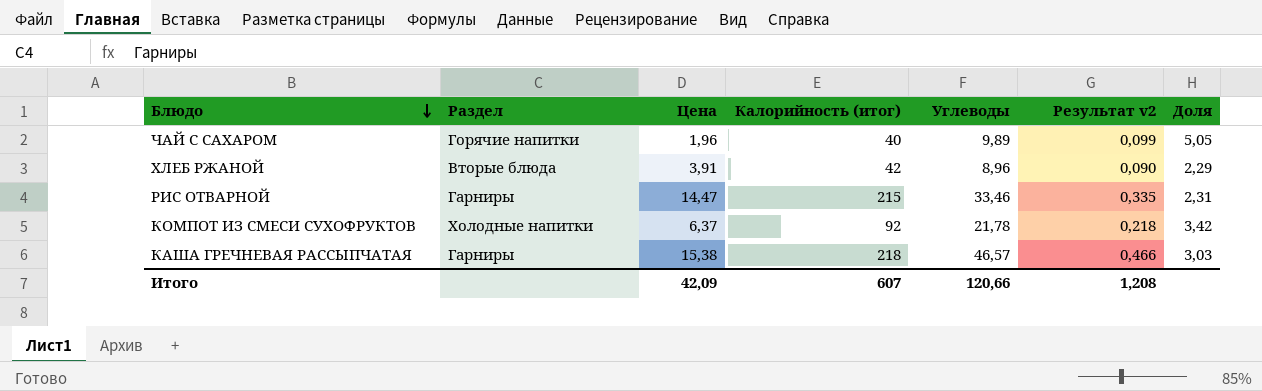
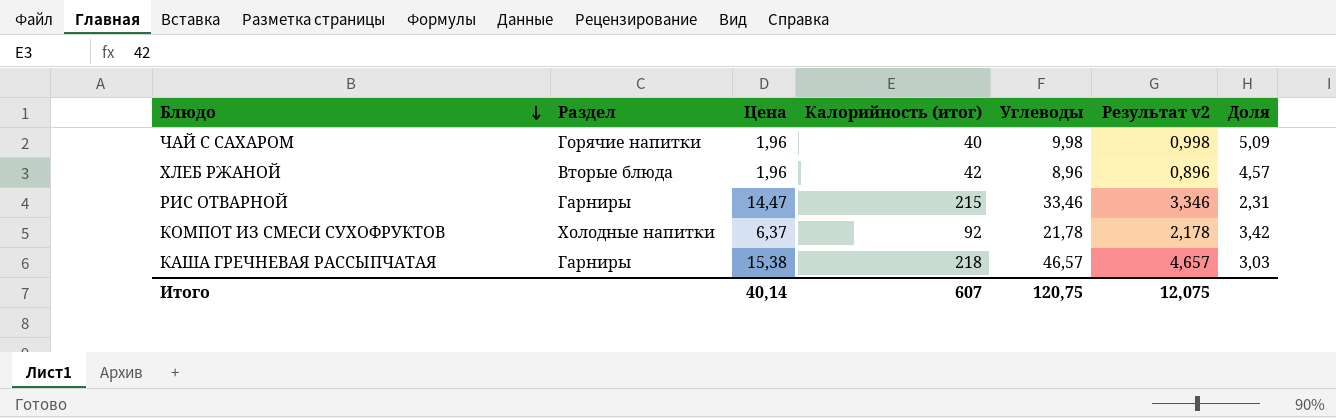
column Результат v2 | formula: [Углеводы] * 0,01 -> [Углеводы] * 0,1
ЧАЙ С САХАРОМ | Углеводы: 9,89 -> 9,98
ЧАЙ С САХАРОМ | Доля: 5,05 -> 5,09
ХЛЕБ РЖАНОЙ | Цена: 3,91 -> 1,96
ХЛЕБ РЖАНОЙ | Доля: 2,29 -> 4,57
Итого | Цена: 42,09 -> 40,14
Итого | Углеводы: 120,66 -> 120,75
Итого | Результат v2: 1,208 -> 12,075

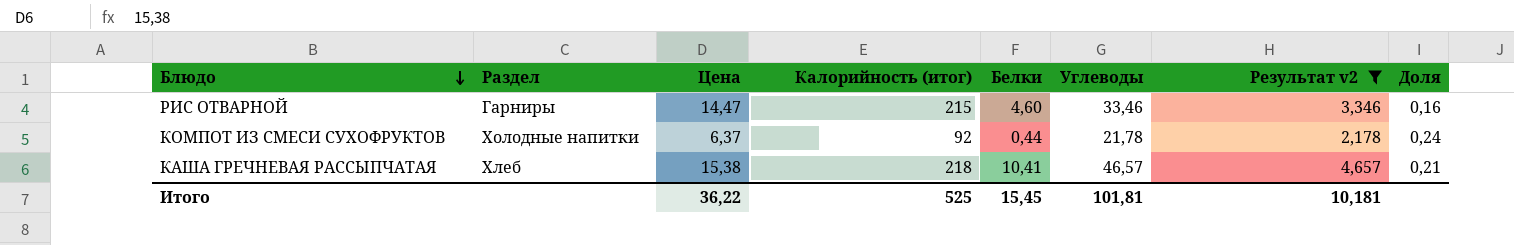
filter: none -> Результат v2 >= 2,178
column Белки | position: none -> 5
column Доля | formula: [Углеводы] / [Цена] -> [Углеводы] / [Калорийность (итог)]
КАША ГРЕЧНЕВАЯ РАССЫПЧАТАЯ | Раздел: Гарниры -> Хлеб
Итого | Цена: 40,14 -> 36,22
Итого | Калорийность (итог): 607 -> 525
Итого | Углеводы: 120,75 -> 101,81
Итого | Результат v2: 12,075 -> 10,181

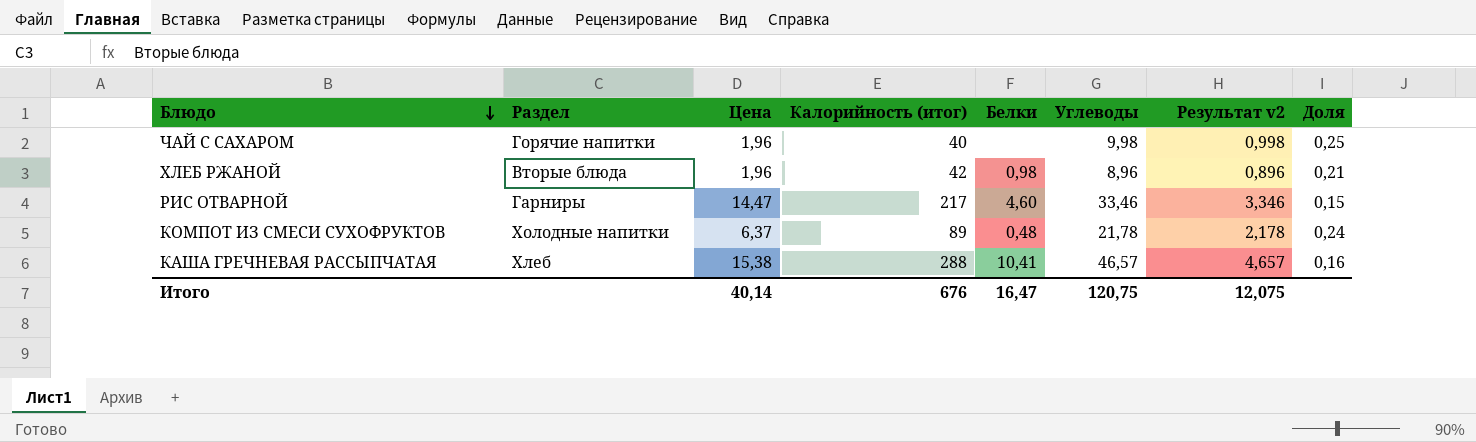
filter: Результат v2 >= 2,178 -> none
РИС ОТВАРНОЙ | Калорийность (итог): 215 -> 217
РИС ОТВАРНОЙ | Доля: 0,16 -> 0,15
КОМПОТ ИЗ СМЕСИ СУХОФРУКТОВ | Калорийность (итог): 92 -> 89
КОМПОТ ИЗ СМЕСИ СУХОФРУКТОВ | Белки: 0,44 -> 0,48
КАША ГРЕЧНЕВАЯ РАССЫПЧАТАЯ | Калорийность (итог): 218 -> 288
КАША ГРЕЧНЕВАЯ РАССЫПЧАТАЯ | Доля: 0,21 -> 0,16
Итого | Цена: 36,22 -> 40,14
Итого | Калорийность (итог): 525 -> 676
Итого | Белки: 15,45 -> 16,47
Итого | Углеводы: 101,81 -> 120,75
Итого | Результат v2: 10,181 -> 12,075

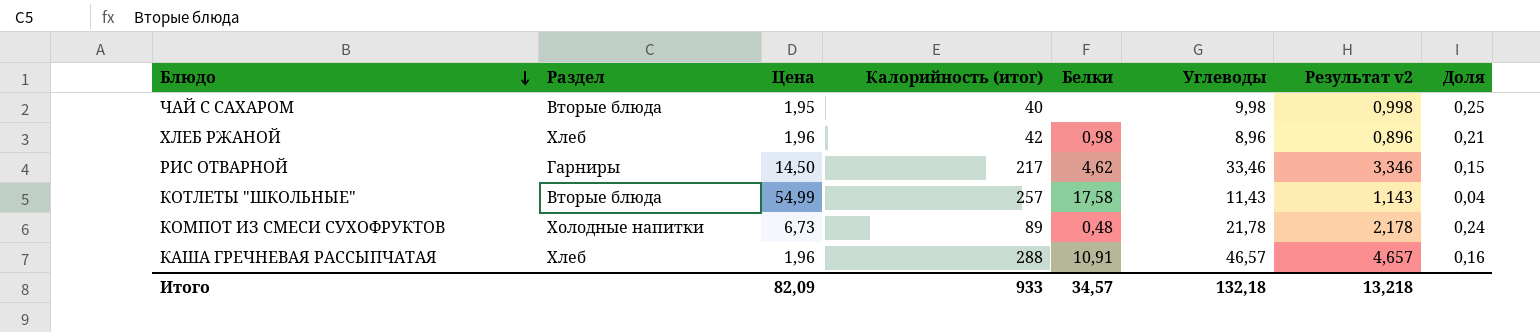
ЧАЙ С САХАРОМ | Раздел: Горячие напитки -> Вторые блюда
ЧАЙ С САХАРОМ | Цена: 1,96 -> 1,95
ХЛЕБ РЖАНОЙ | Раздел: Вторые блюда -> Хлеб
РИС ОТВАРНОЙ | Цена: 14,47 -> 14,50
РИС ОТВАРНОЙ | Белки: 4,60 -> 4,62
row КОТЛЕТЫ "ШКОЛЬНЫЕ": none -> Вторые блюда | 54,99 | 257 | 17,58 | 11,43 | 1,143 | 0,04
КОМПОТ ИЗ СМЕСИ СУХОФРУКТОВ | Цена: 6,37 -> 6,73
КАША ГРЕЧНЕВАЯ РАССЫПЧАТАЯ | Цена: 15,38 -> 1,96
КАША ГРЕЧНЕВАЯ РАССЫПЧАТАЯ | Белки: 10,41 -> 10,91
Итого | Цена: 40,14 -> 82,09
Итого | Калорийность (итог): 676 -> 933
Итого | Белки: 16,47 -> 34,57
Итого | Углеводы: 120,75 -> 132,18
Итого | Результат v2: 12,075 -> 13,218

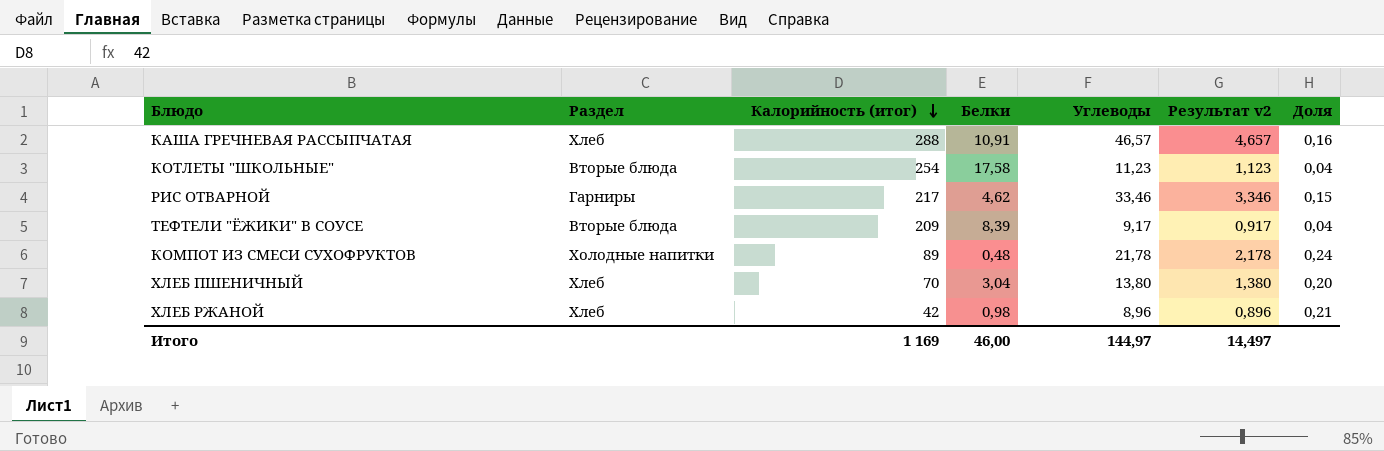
row order: Блюдо descending -> Калорийность (итог) descending
column Цена | position: 3 -> none
row ЧАЙ С САХАРОМ: Вторые блюда | 1,95 | 40 | none | 9,98 | 0,998 | 0,25 -> none
КОТЛЕТЫ "ШКОЛЬНЫЕ" | Калорийность (итог): 257 -> 254
КОТЛЕТЫ "ШКОЛЬНЫЕ" | Углеводы: 11,43 -> 11,23
КОТЛЕТЫ "ШКОЛЬНЫЕ" | Результат v2: 1,143 -> 1,123
row ТЕФТЕЛИ "ЁЖИКИ" В СОУСЕ: none -> Вторые блюда | 209 | 8,39 | 9,17 | 0,917 | 0,04
row ХЛЕБ ПШЕНИЧНЫЙ: none -> Хлеб | 70 | 3,04 | 13,80 | 1,380 | 0,20
Итого | Калорийность (итог): 933 -> 1 169
Итого | Белки: 34,57 -> 46,00
Итого | Углеводы: 132,18 -> 144,97
Итого | Результат v2: 13,218 -> 14,497

